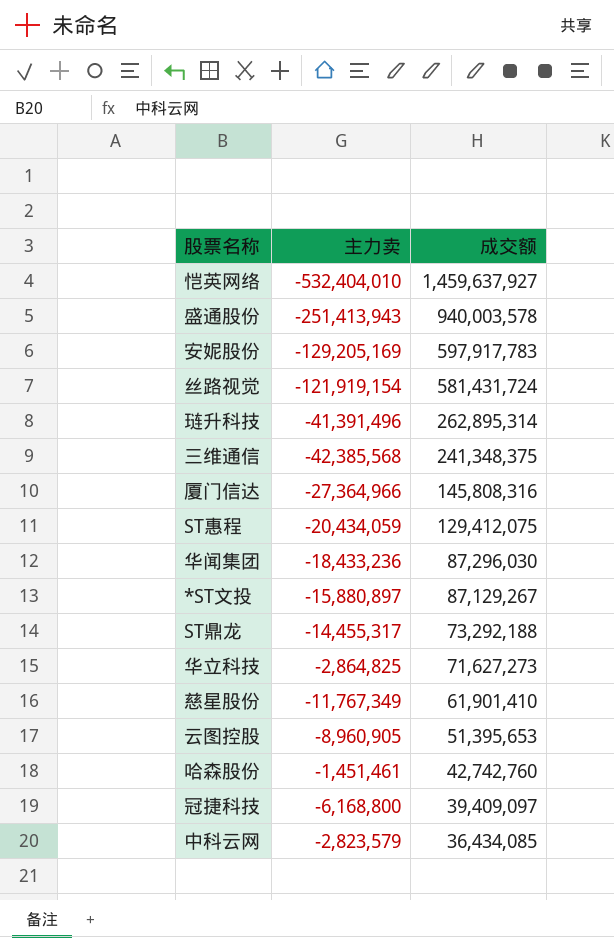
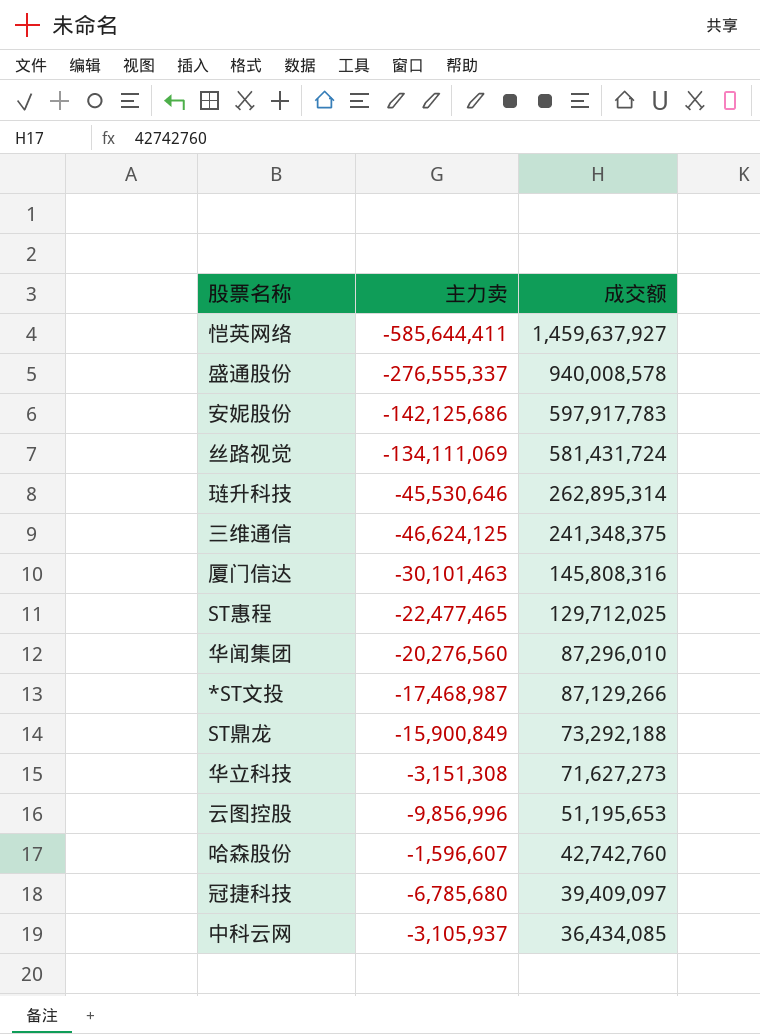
row 慈星股份: -11,767,349 | 61,901,410 -> none
恺英网络 | 主力卖: -532,404,010 -> -585,644,411
盛通股份 | 主力卖: -251,413,943 -> -276,555,337
盛通股份 | 成交额: 940,003,578 -> 940,008,578
安妮股份 | 主力卖: -129,205,169 -> -142,125,686
丝路视觉 | 主力卖: -121,919,154 -> -134,111,069
琏升科技 | 主力卖: -41,391,496 -> -45,530,646
三维通信 | 主力卖: -42,385,568 -> -46,624,125
厦门信达 | 主力卖: -27,364,966 -> -30,101,463
ST惠程 | 主力卖: -20,434,059 -> -22,477,465
ST惠程 | 成交额: 129,412,075 -> 129,712,025
华闻集团 | 主力卖: -18,433,236 -> -20,276,560
华闻集团 | 成交额: 87,296,030 -> 87,296,010
*ST文投 | 主力卖: -15,880,897 -> -17,468,987
*ST文投 | 成交额: 87,129,267 -> 87,129,266
ST鼎龙 | 主力卖: -14,455,317 -> -15,900,849
华立科技 | 主力卖: -2,864,825 -> -3,151,308
云图控股 | 主力卖: -8,960,905 -> -9,856,996
云图控股 | 成交额: 51,395,653 -> 51,195,653
哈森股份 | 主力卖: -1,451,461 -> -1,596,607
冠捷科技 | 主力卖: -6,168,800 -> -6,785,680
中科云网 | 主力卖: -2,823,579 -> -3,105,937

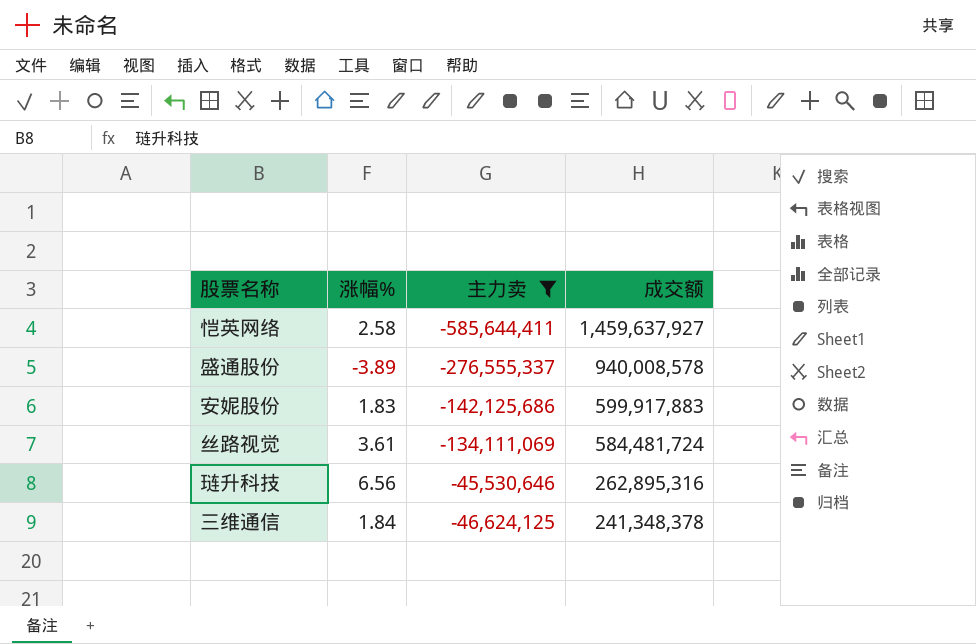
filter: none -> 主力卖 <= -45,530,646
column 涨幅% | position: none -> 2
安妮股份 | 成交额: 597,917,783 -> 599,917,883
丝路视觉 | 成交额: 581,431,724 -> 584,481,724
琏升科技 | 成交额: 262,895,314 -> 262,895,316
三维通信 | 成交额: 241,348,375 -> 241,348,378

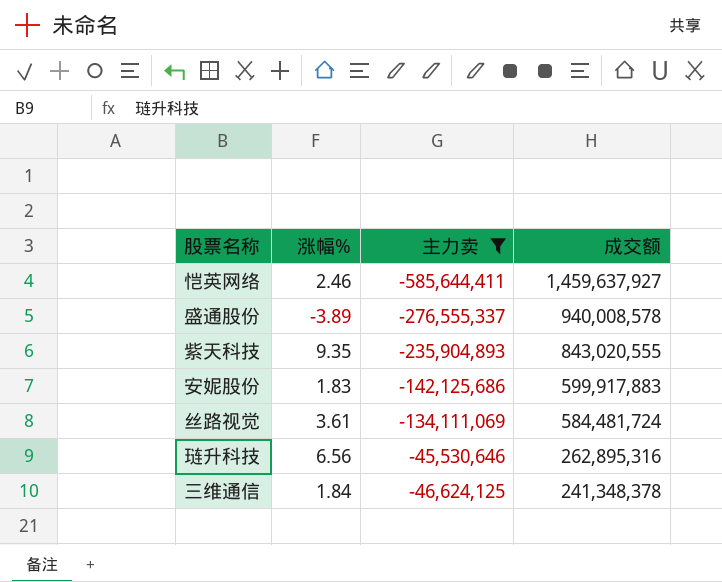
恺英网络 | 涨幅%: 2.58 -> 2.46
row 紫天科技: none -> 9.35 | -235,904,893 | 843,020,555

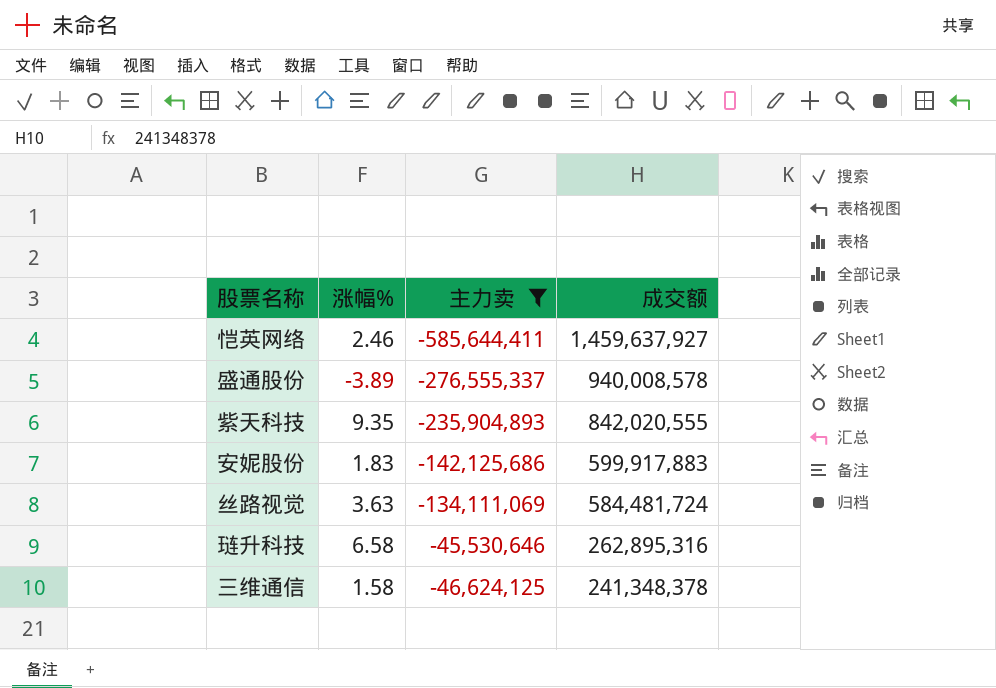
紫天科技 | 成交额: 843,020,555 -> 842,020,555
丝路视觉 | 涨幅%: 3.61 -> 3.63
琏升科技 | 涨幅%: 6.56 -> 6.58
三维通信 | 涨幅%: 1.84 -> 1.58

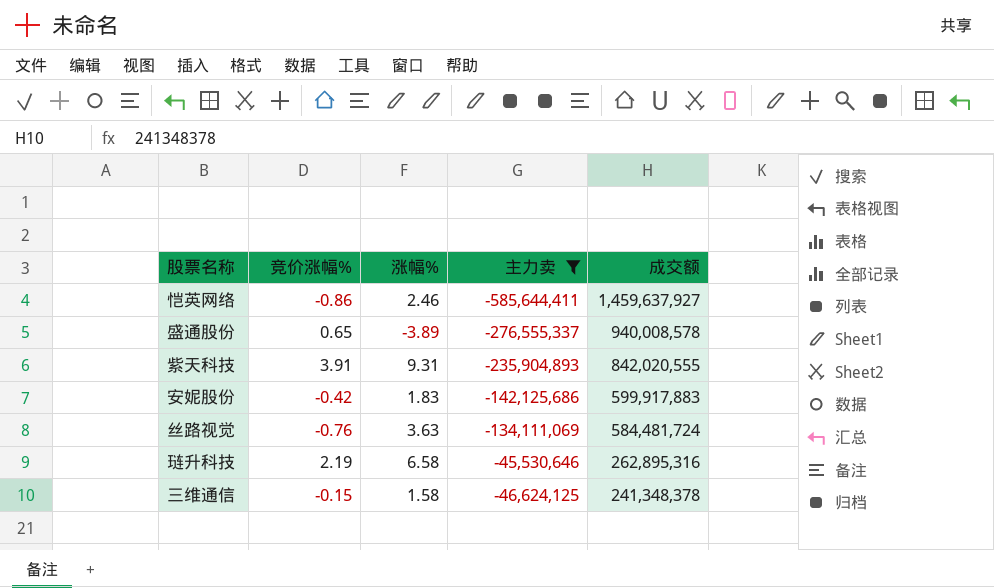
column 竞价涨幅% | position: none -> 2
紫天科技 | 涨幅%: 9.35 -> 9.31

